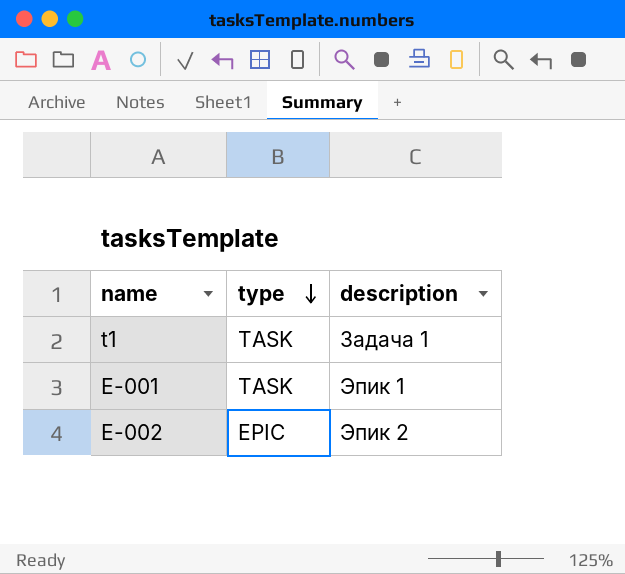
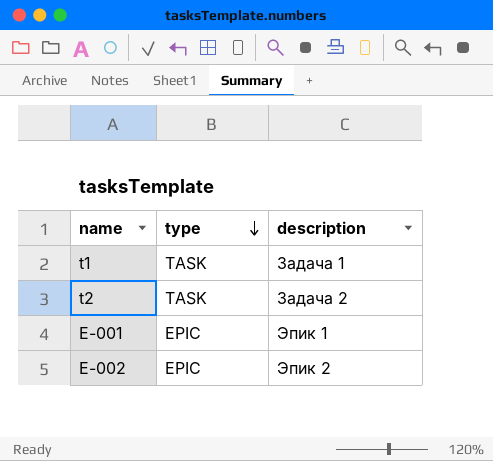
row t2: none -> TASK | Задача 2
E-001 | type: TASK -> EPIC

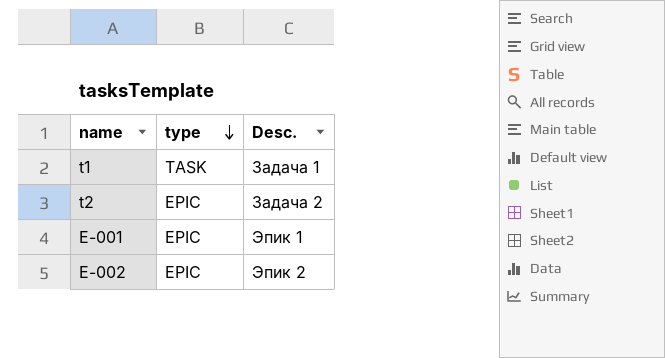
column name: description -> Desc.
t2 | type: TASK -> EPIC

